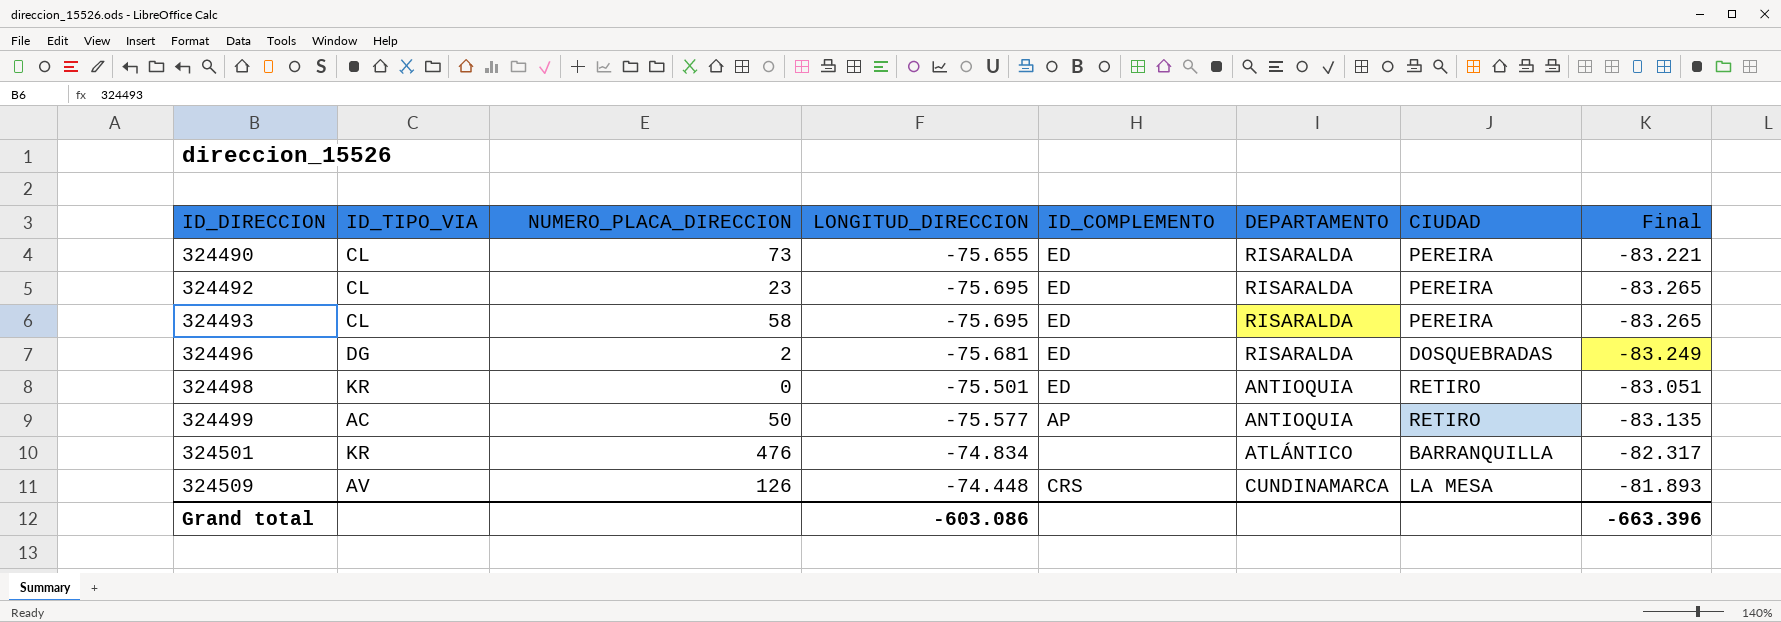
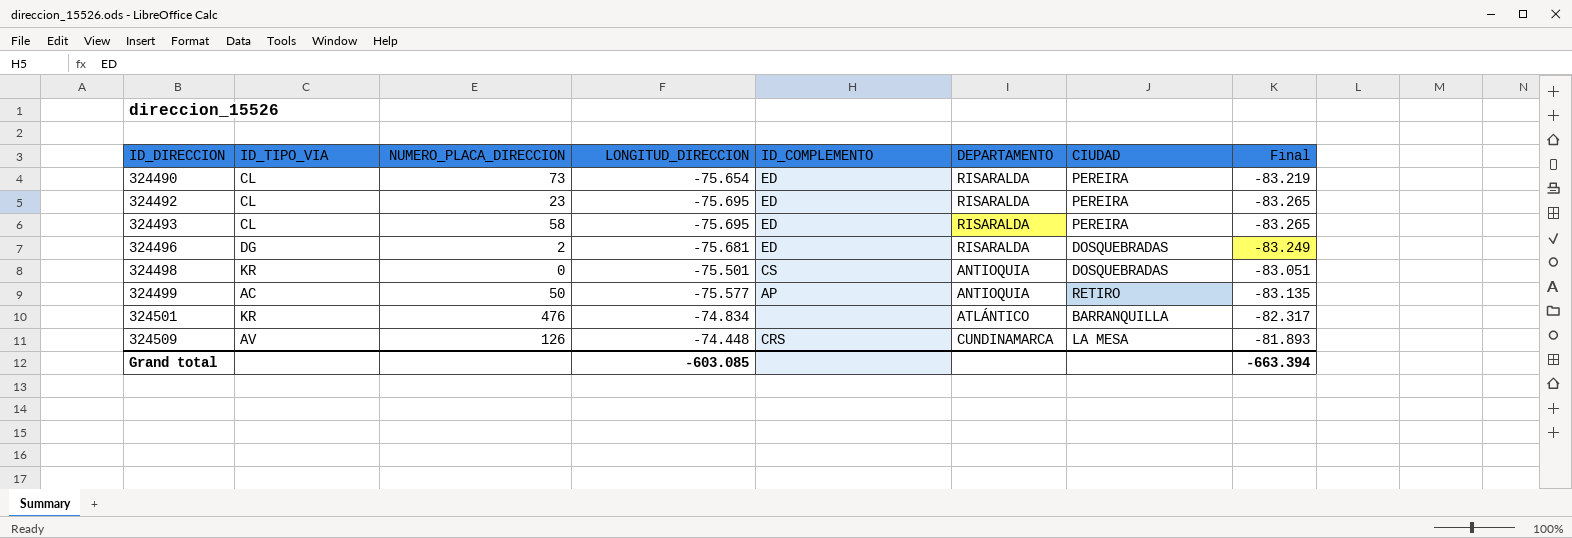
324490 | LONGITUD_DIRECCION: -75.655 -> -75.654
324490 | Final: -83.221 -> -83.219
324498 | ID_COMPLEMENTO: ED -> CS
324498 | CIUDAD: RETIRO -> DOSQUEBRADAS
Grand total | LONGITUD_DIRECCION: -603.086 -> -603.085
Grand total | Final: -663.396 -> -663.394

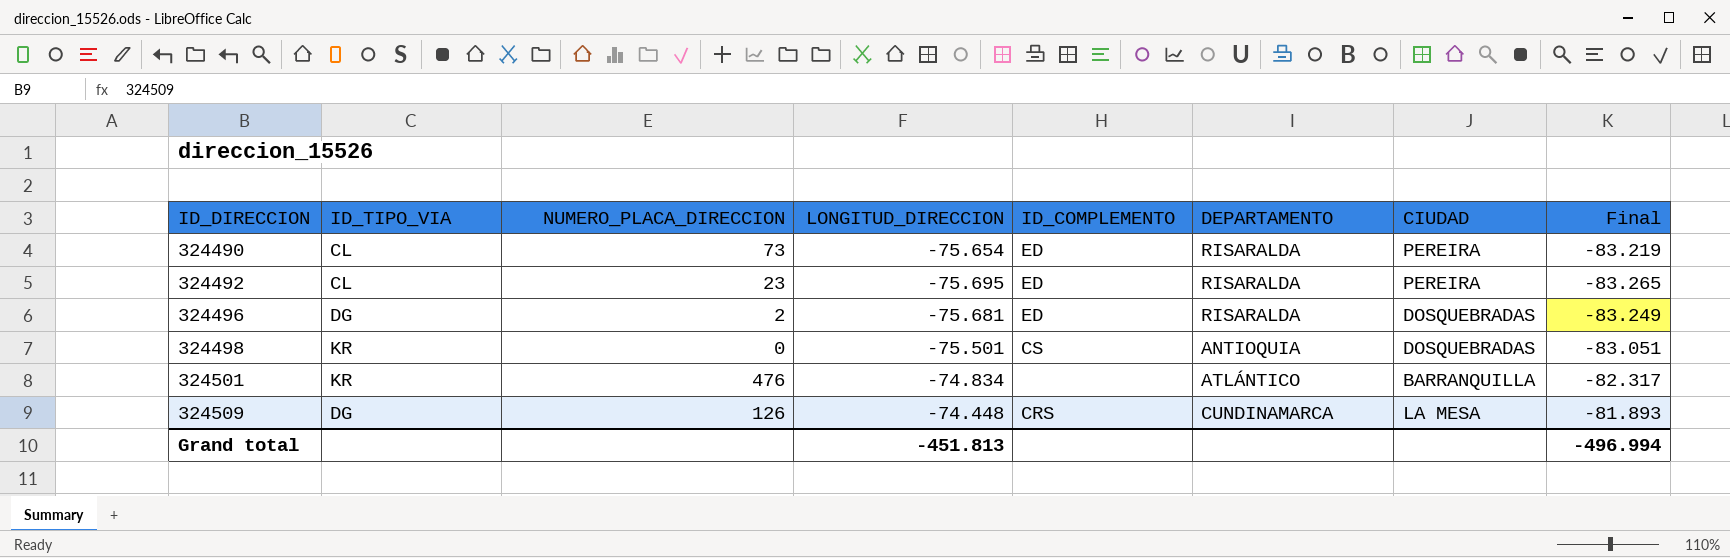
row 324493: CL | 58 | -75.695 | ED | RISARALDA | PEREIRA | -83.265 -> none
row 324499: AC | 50 | -75.577 | AP | ANTIOQUIA | RETIRO | -83.135 -> none
324509 | ID_TIPO_VIA: AV -> DG
Grand total | LONGITUD_DIRECCION: -603.085 -> -451.813
Grand total | Final: -663.394 -> -496.994

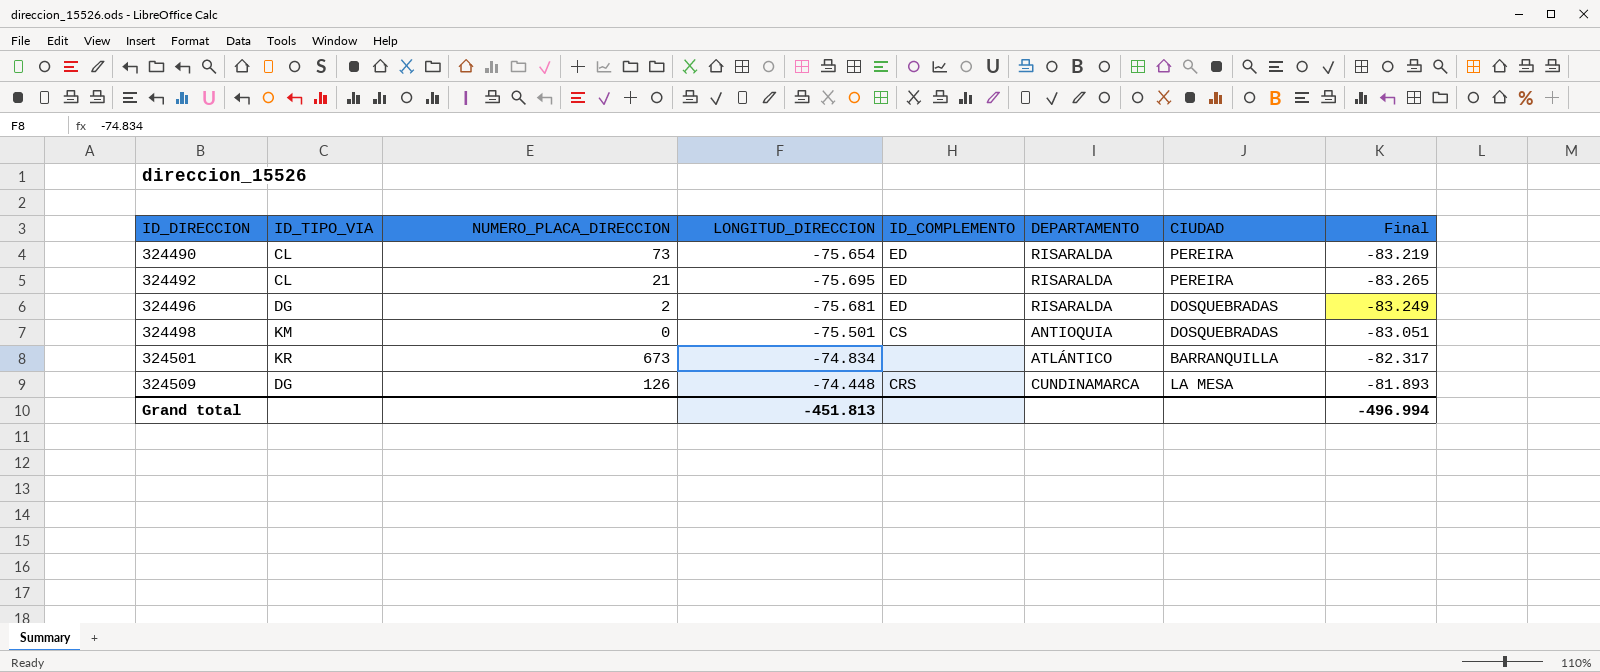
324492 | NUMERO_PLACA_DIRECCION: 23 -> 21
324498 | ID_TIPO_VIA: KR -> KM
324501 | NUMERO_PLACA_DIRECCION: 476 -> 673

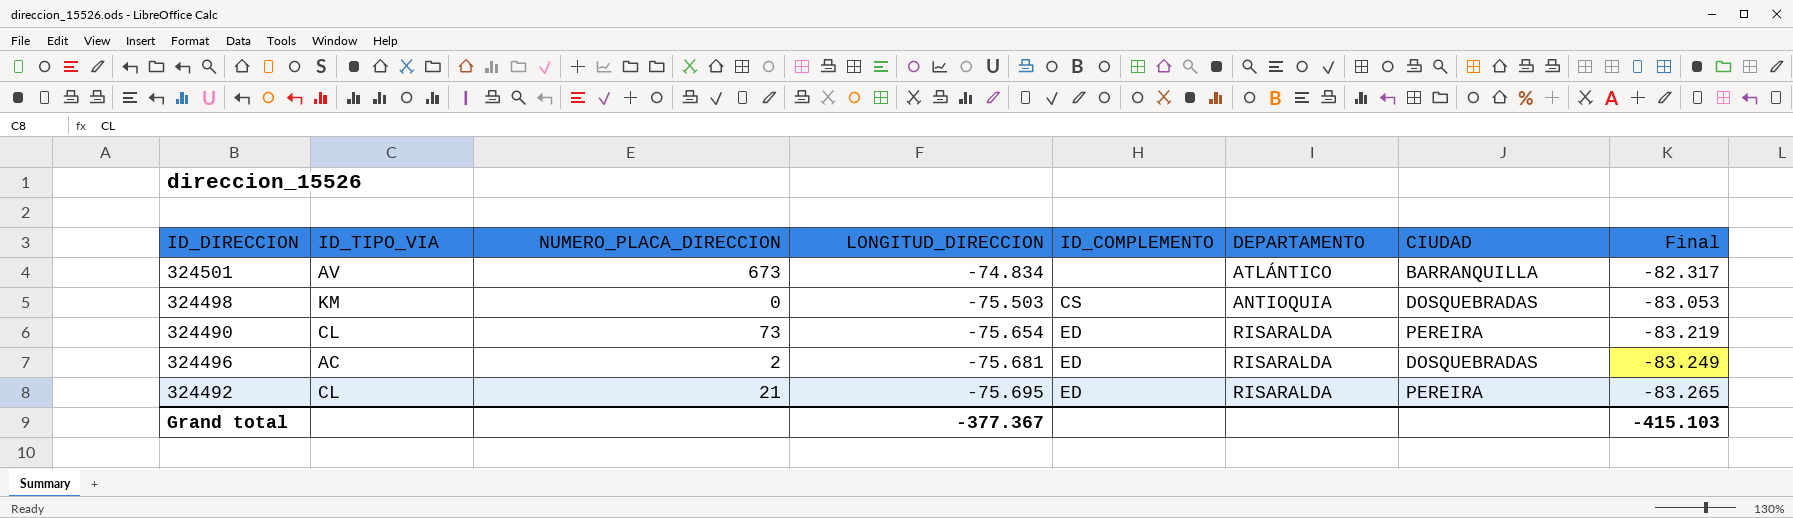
row order: ID_DIRECCION ascending -> LONGITUD_DIRECCION descending
row 324509: DG | 126 | -74.448 | CRS | CUNDINAMARCA | LA MESA | -81.893 -> none
324501 | ID_TIPO_VIA: KR -> AV
324498 | LONGITUD_DIRECCION: -75.501 -> -75.503
324498 | Final: -83.051 -> -83.053
324496 | ID_TIPO_VIA: DG -> AC
Grand total | LONGITUD_DIRECCION: -451.813 -> -377.367
Grand total | Final: -496.994 -> -415.103

